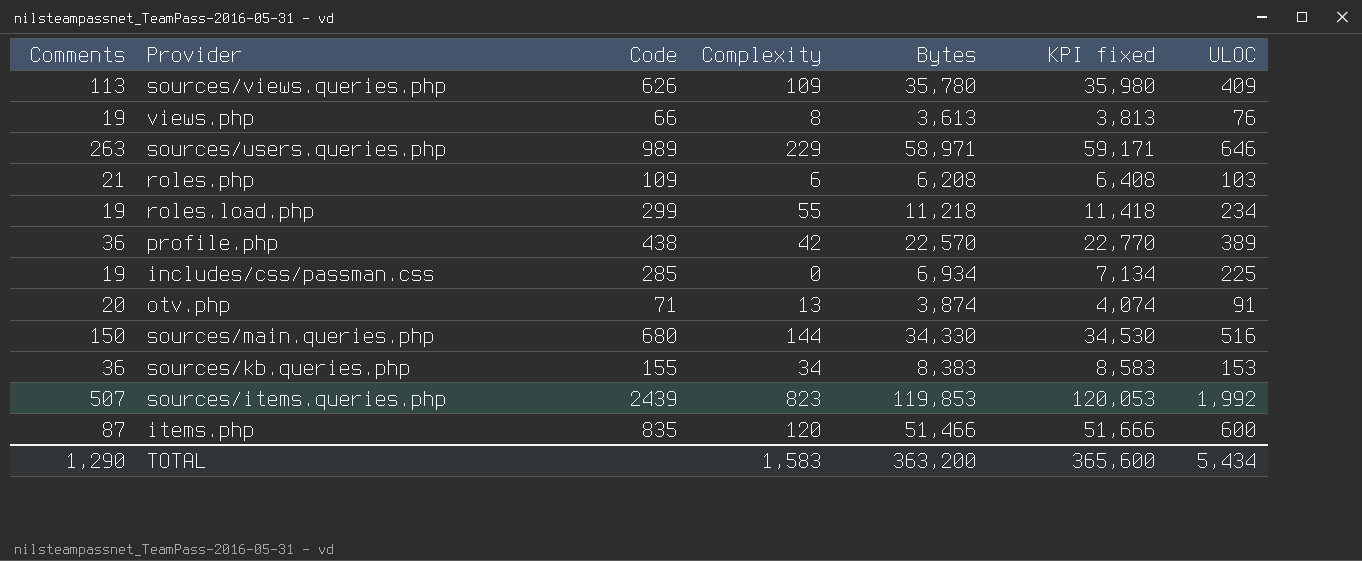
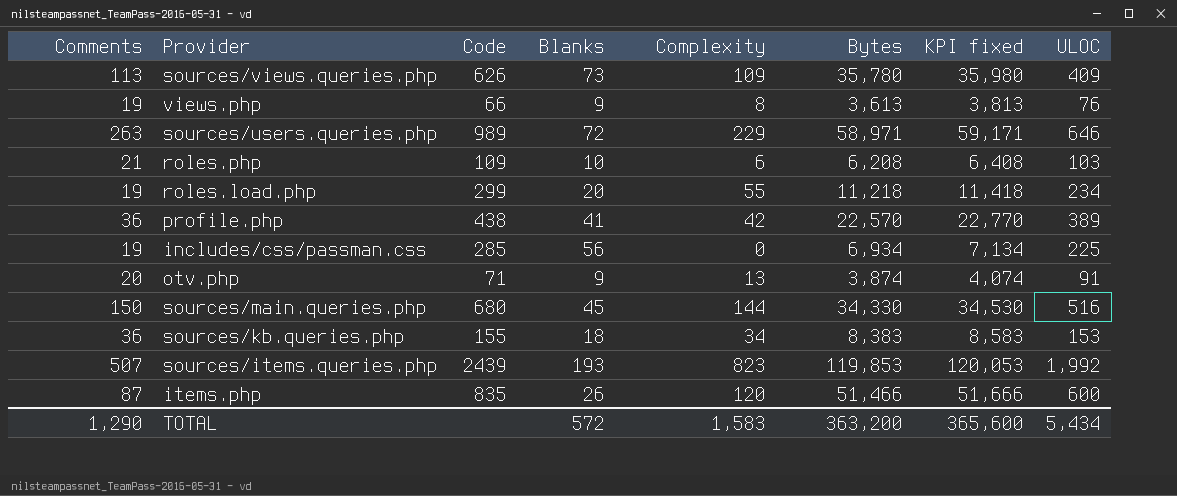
column Blanks | position: none -> 4

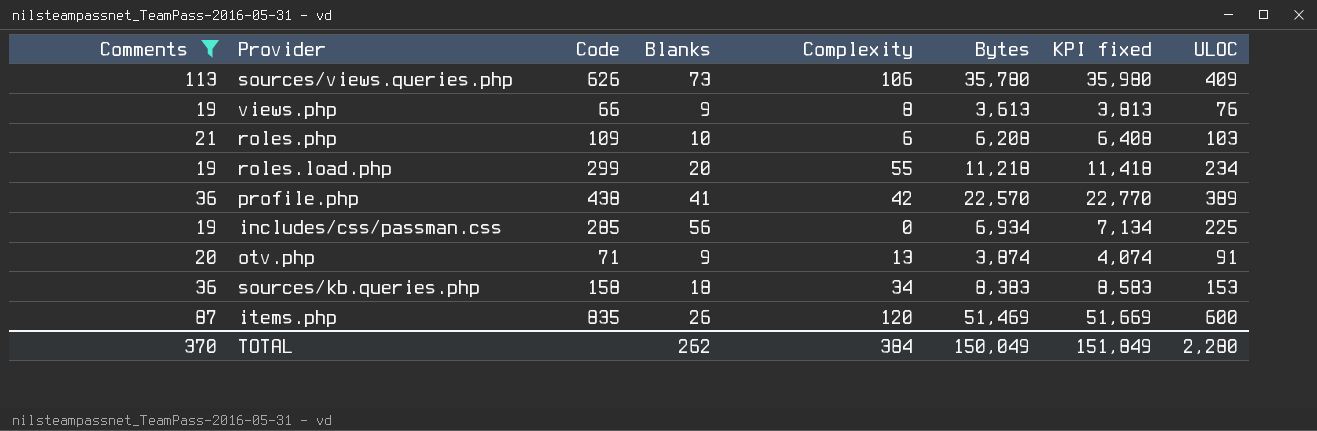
filter: none -> Comments <= 113
sources/views.queries.php | Complexity: 109 -> 106
sources/kb.queries.php | Code: 155 -> 158
items.php | Bytes: 51,466 -> 51,469
items.php | KPI fixed: 51,666 -> 51,669
TOTAL | Comments: 1,290 -> 370
TOTAL | Blanks: 572 -> 262
TOTAL | Complexity: 1,583 -> 384
TOTAL | Bytes: 363,200 -> 150,049
TOTAL | KPI fixed: 365,600 -> 151,849
TOTAL | ULOC: 5,434 -> 2,280

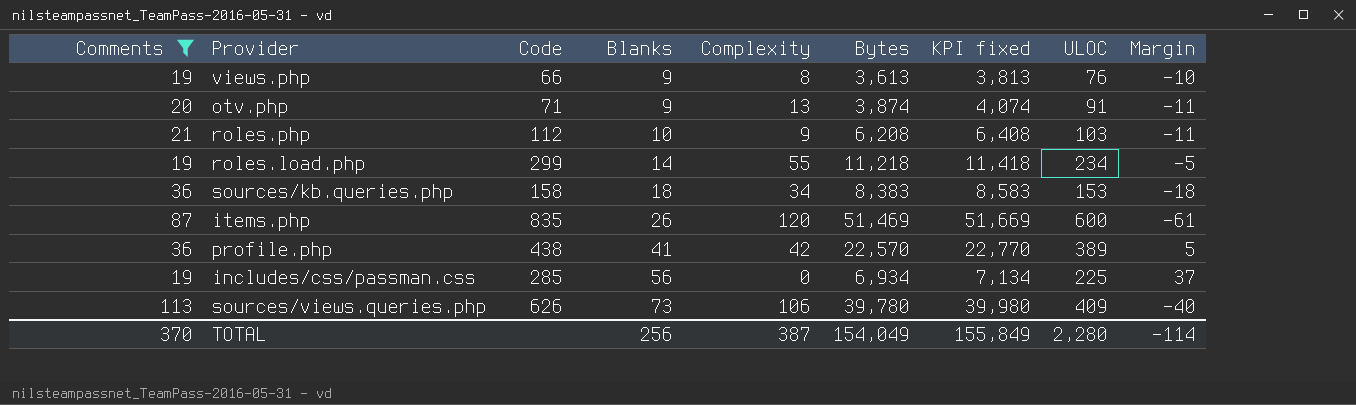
row order: none -> Blanks ascending
column Margin | formula: none -> [Blanks] - [Comments]
roles.php | Code: 109 -> 112
roles.php | Complexity: 6 -> 9
roles.load.php | Blanks: 20 -> 14
sources/views.queries.php | Bytes: 35,780 -> 39,780
sources/views.queries.php | KPI fixed: 35,980 -> 39,980
TOTAL | Blanks: 262 -> 256
TOTAL | Complexity: 384 -> 387
TOTAL | Bytes: 150,049 -> 154,049
TOTAL | KPI fixed: 151,849 -> 155,849

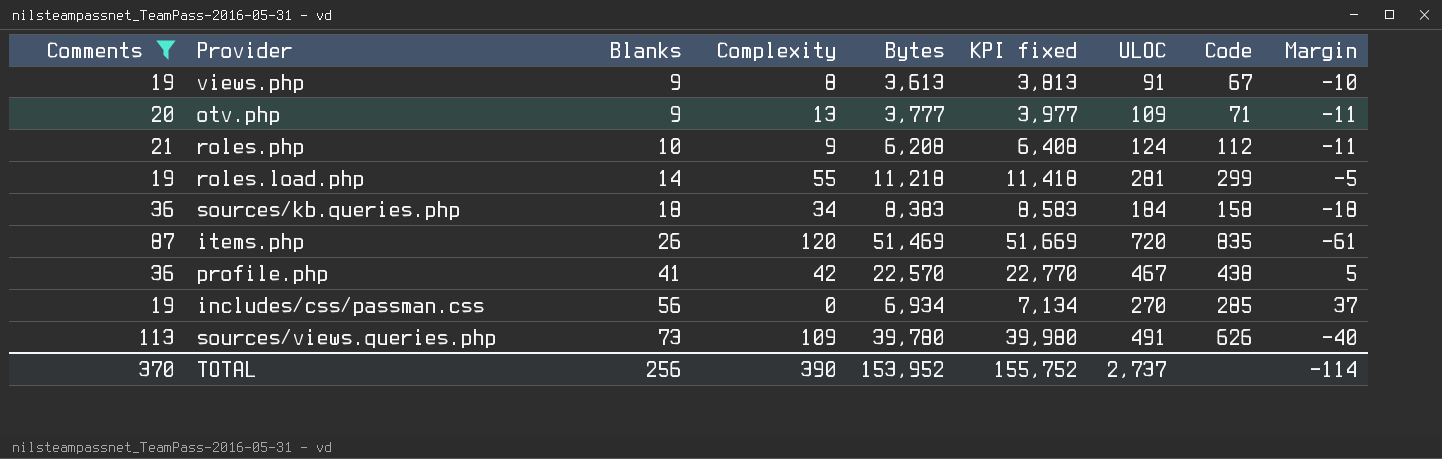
column Code | position: 3 -> 8
views.php | ULOC: 76 -> 91
views.php | Code: 66 -> 67
otv.php | Bytes: 3,874 -> 3,777
otv.php | KPI fixed: 4,074 -> 3,977
otv.php | ULOC: 91 -> 109
roles.php | ULOC: 103 -> 124
roles.load.php | ULOC: 234 -> 281
sources/kb.queries.php | ULOC: 153 -> 184
items.php | ULOC: 600 -> 720
profile.php | ULOC: 389 -> 467
includes/css/passman.css | ULOC: 225 -> 270
sources/views.queries.php | Complexity: 106 -> 109
sources/views.queries.php | ULOC: 409 -> 491
TOTAL | Complexity: 387 -> 390
TOTAL | Bytes: 154,049 -> 153,952
TOTAL | KPI fixed: 155,849 -> 155,752
TOTAL | ULOC: 2,280 -> 2,737

